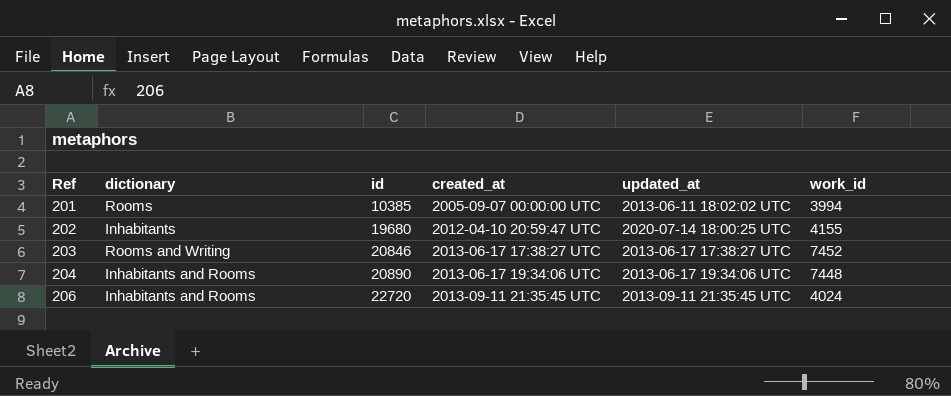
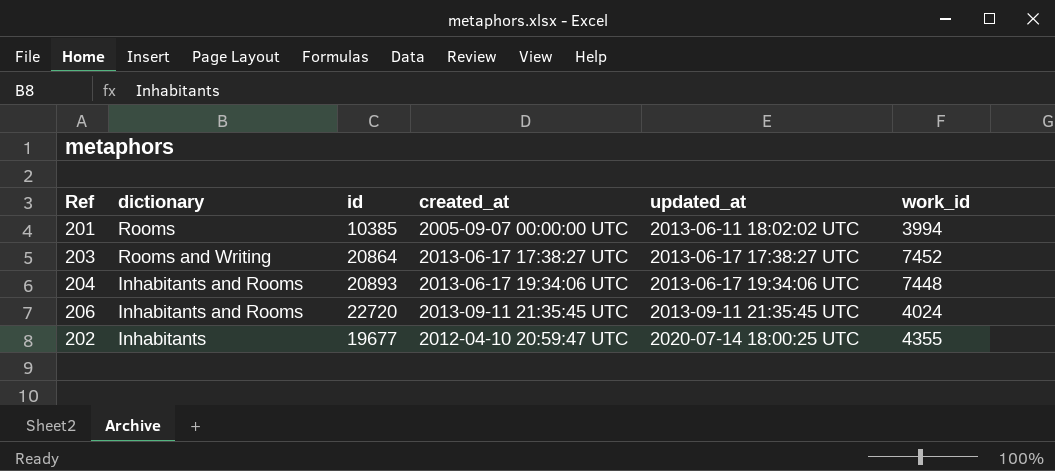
row order: Ref ascending -> updated_at ascending
203 | id: 20846 -> 20864
204 | id: 20890 -> 20893
202 | id: 19680 -> 19677
202 | work_id: 4155 -> 4355

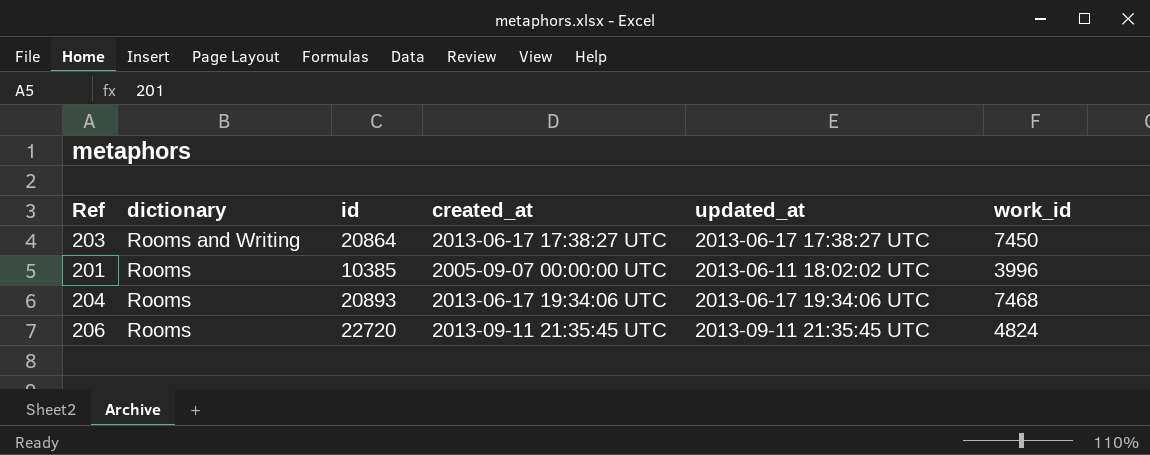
row order: updated_at ascending -> dictionary descending
row 202: Inhabitants | 19677 | 2012-04-10 20:59:47 UTC | 2020-07-14 18:00:25 UTC | 4355 -> none
203 | work_id: 7452 -> 7450
201 | work_id: 3994 -> 3996
204 | dictionary: Inhabitants and Rooms -> Rooms
204 | work_id: 7448 -> 7468
206 | dictionary: Inhabitants and Rooms -> Rooms
206 | work_id: 4024 -> 4824

